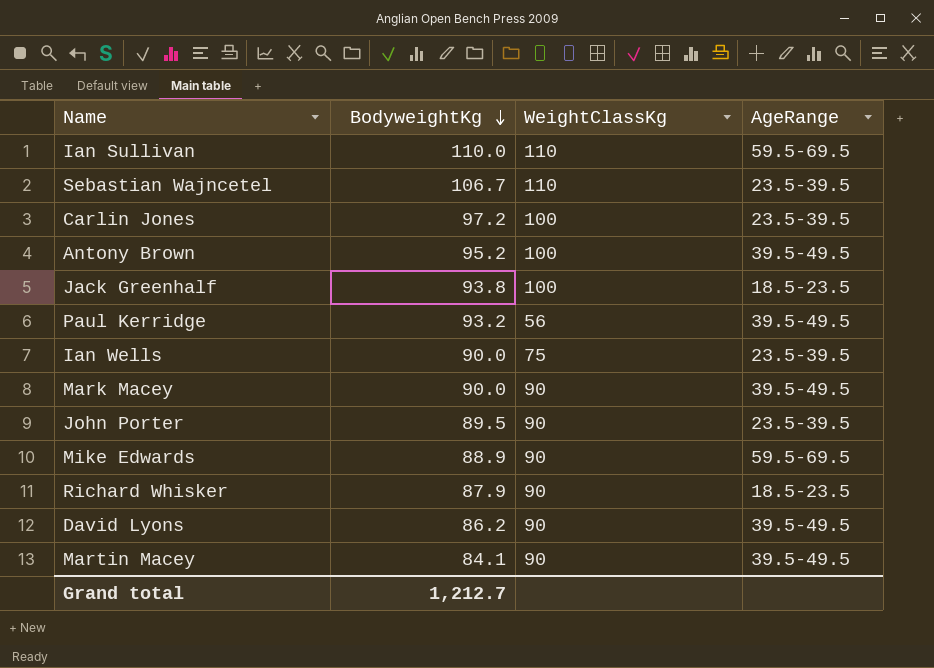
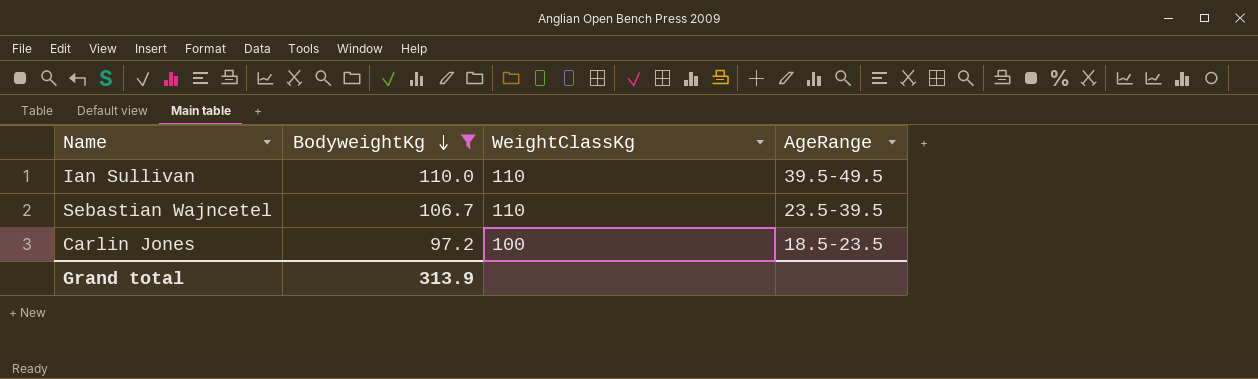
filter: none -> BodyweightKg >= 97.2
Ian Sullivan | AgeRange: 59.5-69.5 -> 39.5-49.5
Carlin Jones | AgeRange: 23.5-39.5 -> 18.5-23.5
Grand total | BodyweightKg: 1,212.7 -> 313.9

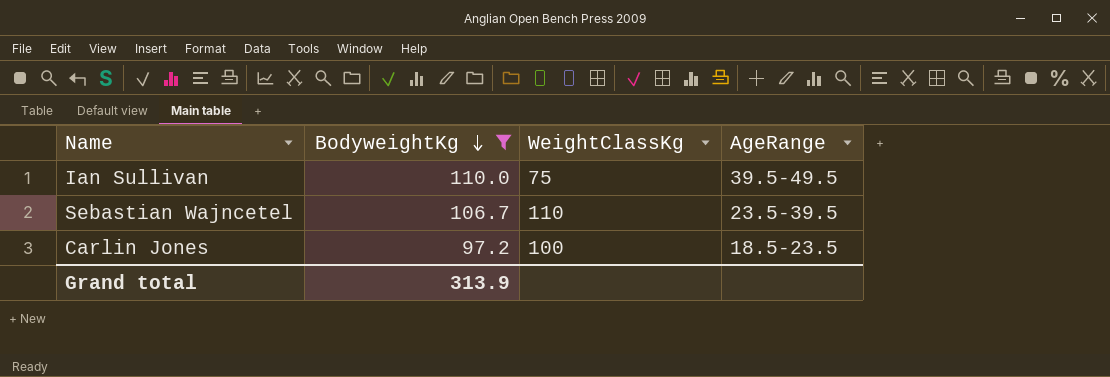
Ian Sullivan | WeightClassKg: 110 -> 75

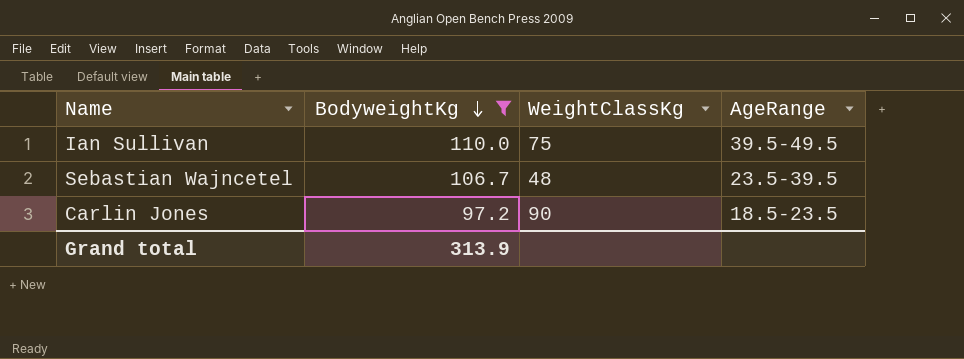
Sebastian Wajncetel | WeightClassKg: 110 -> 48
Carlin Jones | WeightClassKg: 100 -> 90

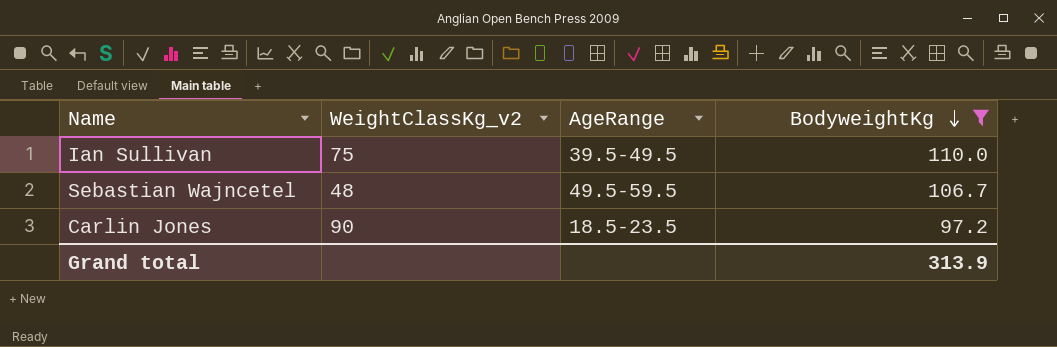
column name: WeightClassKg -> WeightClassKg_v2
column BodyweightKg | position: 2 -> 4
Sebastian Wajncetel | AgeRange: 23.5-39.5 -> 49.5-59.5

